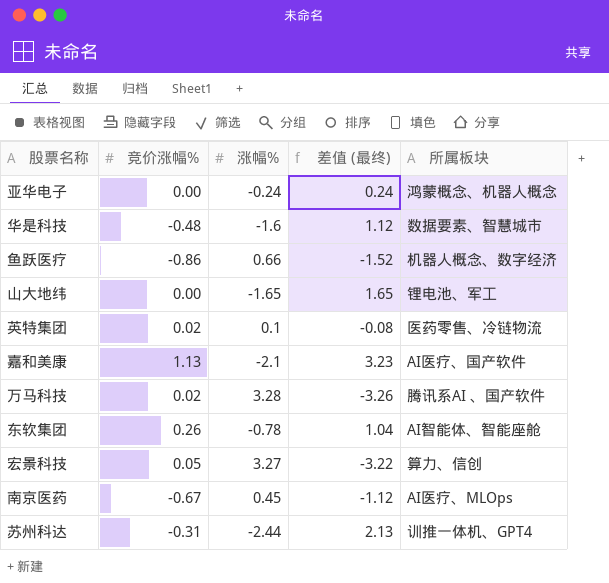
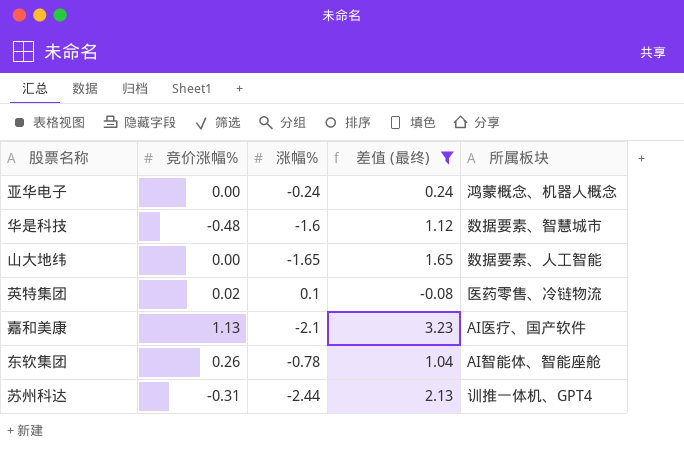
filter: none -> 差值 (最终) >= -0.08
山大地纬 | 所属板块: 锂电池、军工 -> 数据要素、人工智能

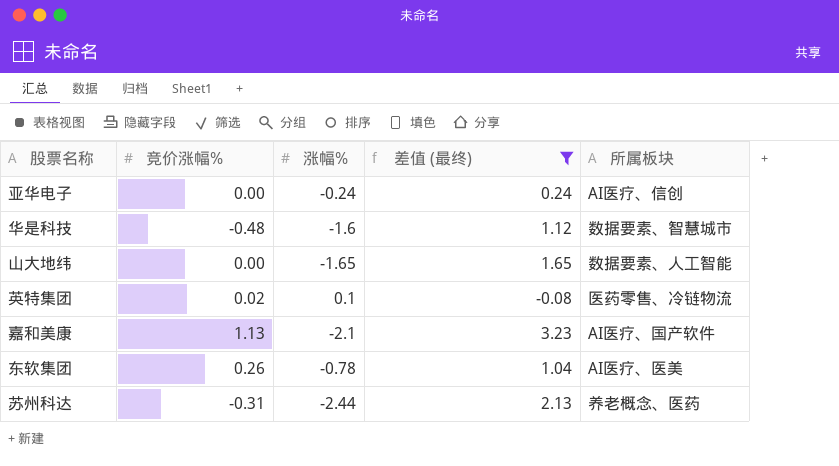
亚华电子 | 所属板块: 鸿蒙概念、机器人概念 -> AI医疗、信创
东软集团 | 所属板块: AI智能体、智能座舱 -> AI医疗、医美
苏州科达 | 所属板块: 训推一体机、GPT4 -> 养老概念、医药

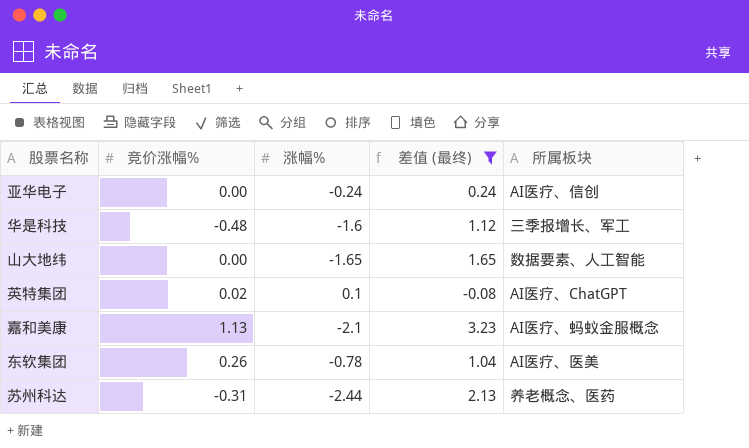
华是科技 | 所属板块: 数据要素、智慧城市 -> 三季报增长、军工
英特集团 | 所属板块: 医药零售、冷链物流 -> AI医疗、ChatGPT
嘉和美康 | 所属板块: AI医疗、国产软件 -> AI医疗、蚂蚁金服概念

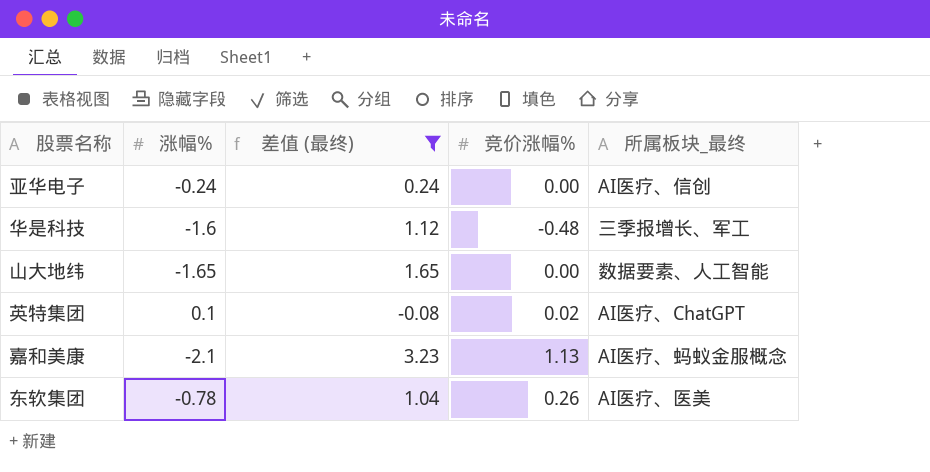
column 竞价涨幅% | position: 2 -> 4
column name: 所属板块 -> 所属板块_最终
row 苏州科达: -0.31 | -2.44 | 2.13 | 养老概念、医药 -> none

